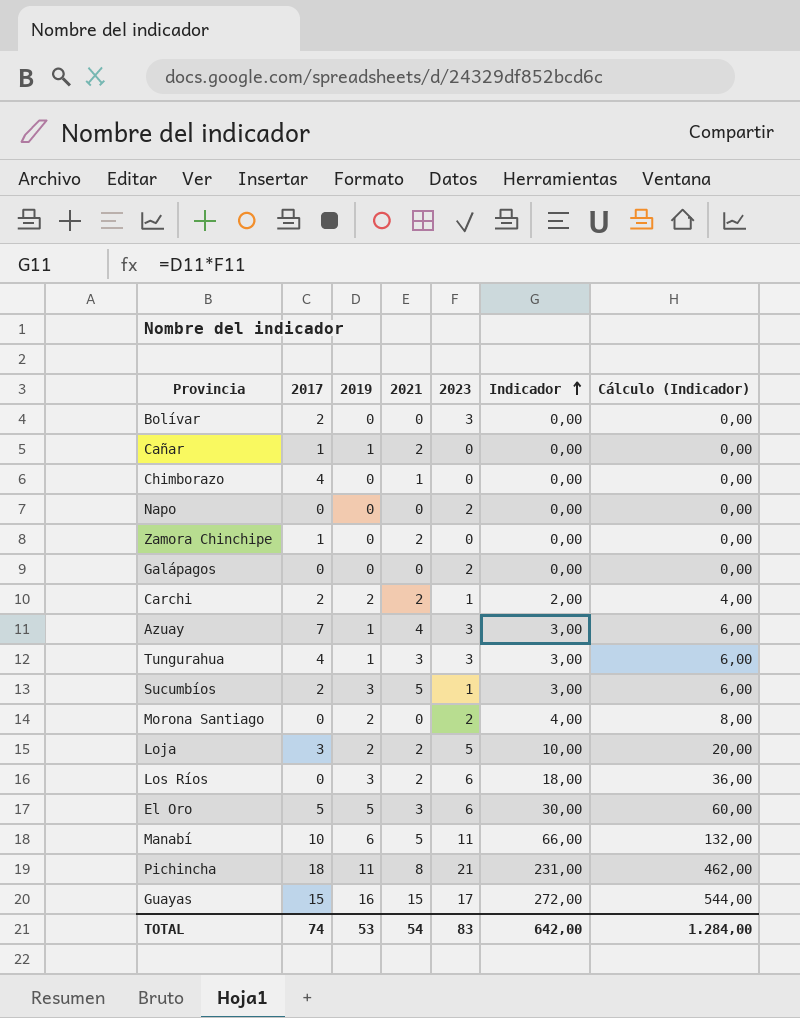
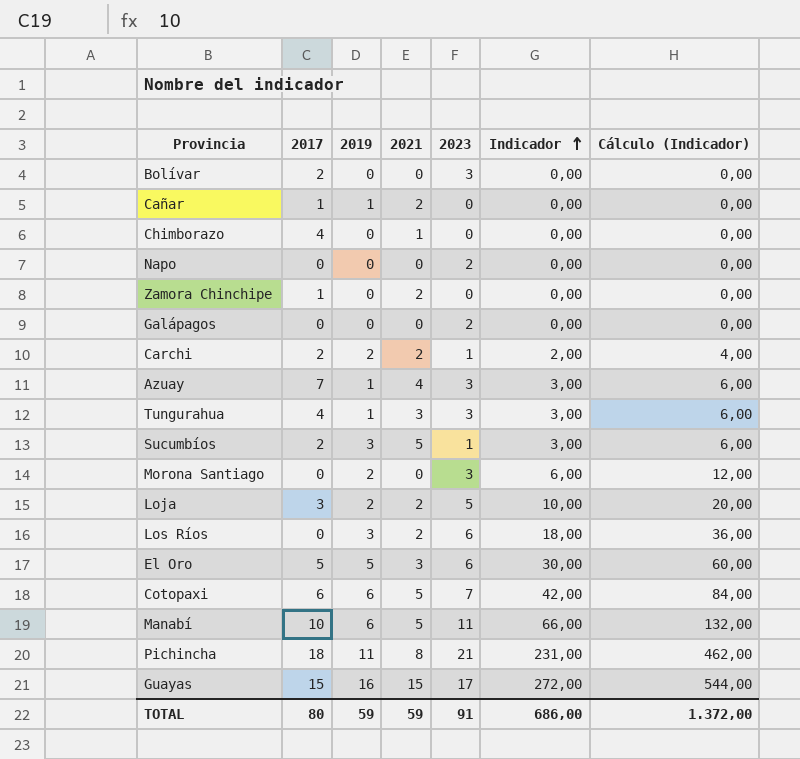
Morona Santiago | 2023: 2 -> 3
Morona Santiago | Indicador: 4,00 -> 6,00
Morona Santiago | Cálculo (Indicador): 8,00 -> 12,00
row Cotopaxi: none -> 6 | 6 | 5 | 7 | 42,00 | 84,00
TOTAL | 2017: 74 -> 80
TOTAL | 2019: 53 -> 59
TOTAL | 2021: 54 -> 59
TOTAL | 2023: 83 -> 91
TOTAL | Indicador: 642,00 -> 686,00
TOTAL | Cálculo (Indicador): 1.284,00 -> 1.372,00

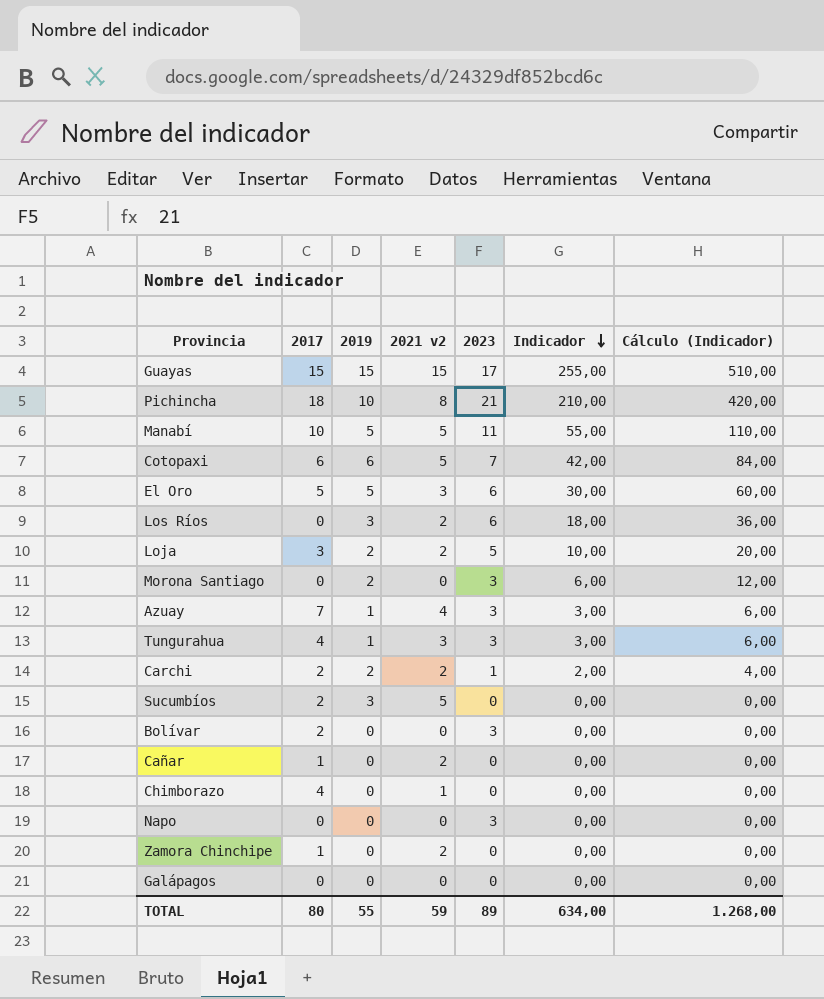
row order: Indicador ascending -> Indicador descending
column name: 2021 -> 2021 v2
Guayas | 2019: 16 -> 15
Guayas | Indicador: 272,00 -> 255,00
Guayas | Cálculo (Indicador): 544,00 -> 510,00
Pichincha | 2019: 11 -> 10
Pichincha | Indicador: 231,00 -> 210,00
Pichincha | Cálculo (Indicador): 462,00 -> 420,00
Manabí | 2019: 6 -> 5
Manabí | Indicador: 66,00 -> 55,00
Manabí | Cálculo (Indicador): 132,00 -> 110,00
Sucumbíos | 2023: 1 -> 0
Sucumbíos | Indicador: 3,00 -> 0,00
Sucumbíos | Cálculo (Indicador): 6,00 -> 0,00
Cañar | 2019: 1 -> 0
Napo | 2023: 2 -> 3
Galápagos | 2023: 2 -> 0
TOTAL | 2019: 59 -> 55
TOTAL | 2023: 91 -> 89
TOTAL | Indicador: 686,00 -> 634,00
TOTAL | Cálculo (Indicador): 1.372,00 -> 1.268,00

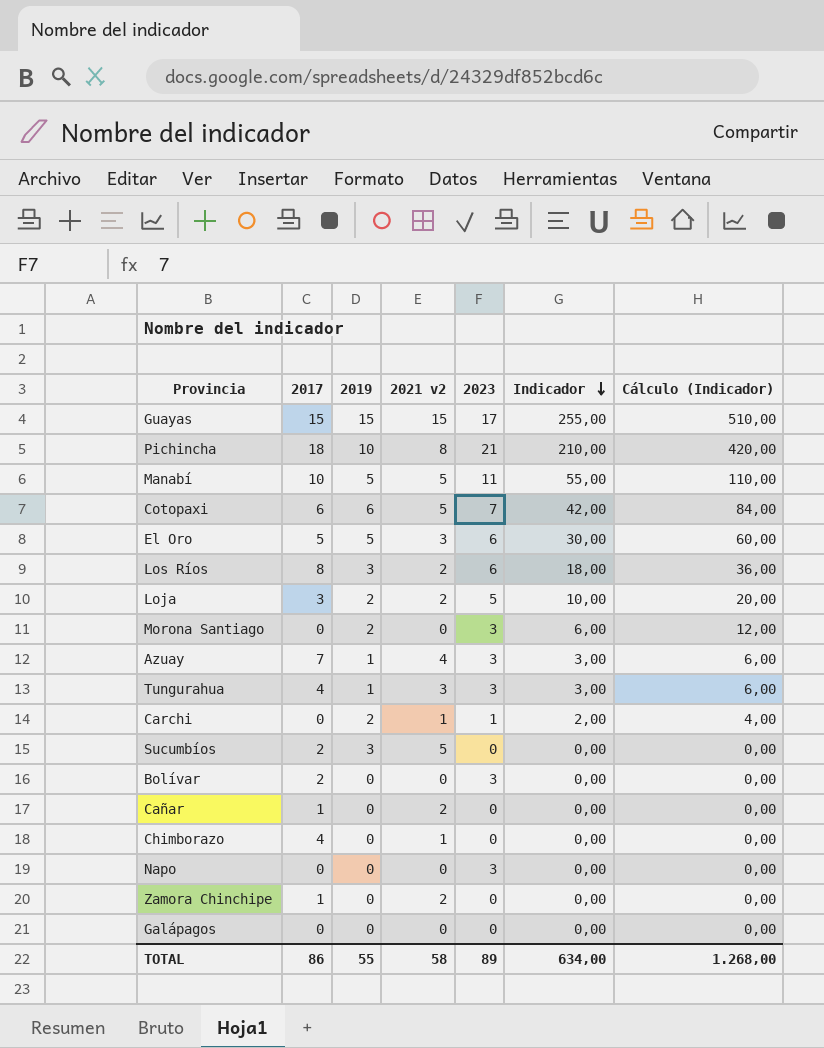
Los Ríos | 2017: 0 -> 8
Carchi | 2017: 2 -> 0
Carchi | 2021 v2: 2 -> 1
TOTAL | 2017: 80 -> 86
TOTAL | 2021 v2: 59 -> 58

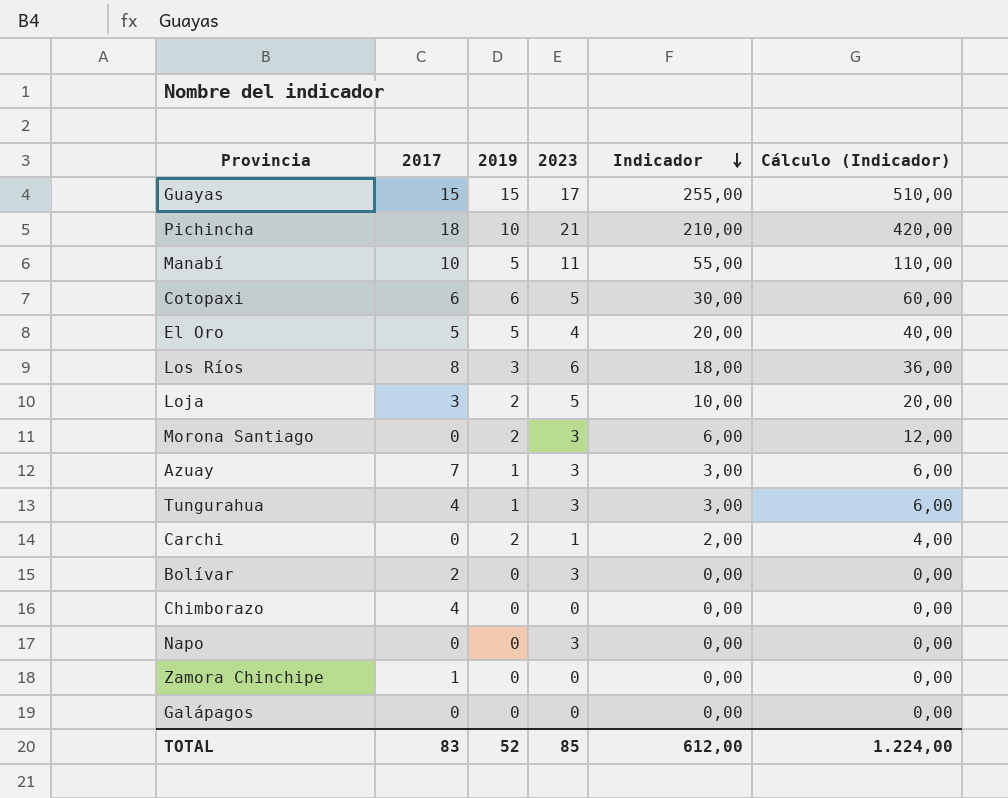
column 2021 v2 | position: 4 -> none
row Sucumbíos: 2 | 3 | 5 | 0 | 0,00 | 0,00 -> none
row Cañar: 1 | 0 | 2 | 0 | 0,00 | 0,00 -> none
Cotopaxi | 2023: 7 -> 5
Cotopaxi | Indicador: 42,00 -> 30,00
Cotopaxi | Cálculo (Indicador): 84,00 -> 60,00
El Oro | 2023: 6 -> 4
El Oro | Indicador: 30,00 -> 20,00
El Oro | Cálculo (Indicador): 60,00 -> 40,00
TOTAL | 2017: 86 -> 83
TOTAL | 2019: 55 -> 52
TOTAL | 2023: 89 -> 85
TOTAL | Indicador: 634,00 -> 612,00
TOTAL | Cálculo (Indicador): 1.268,00 -> 1.224,00

